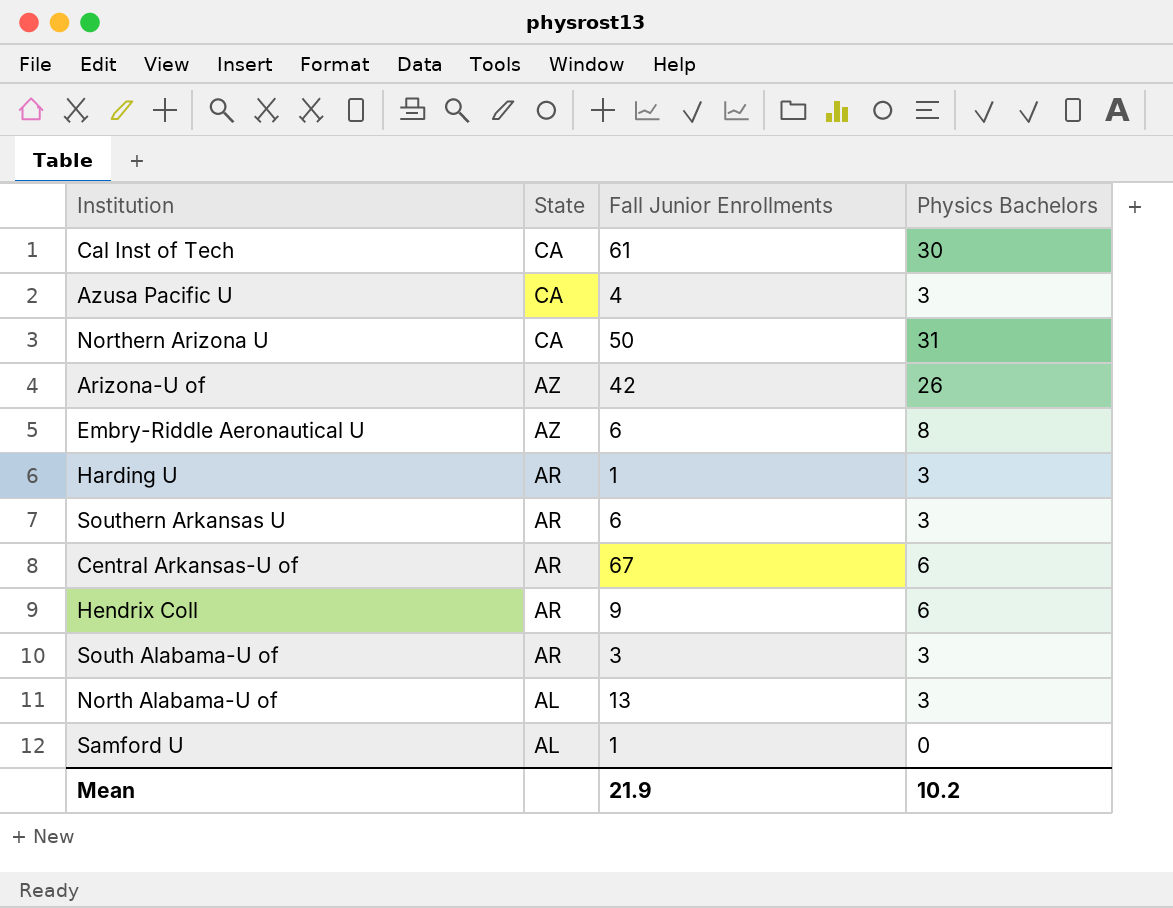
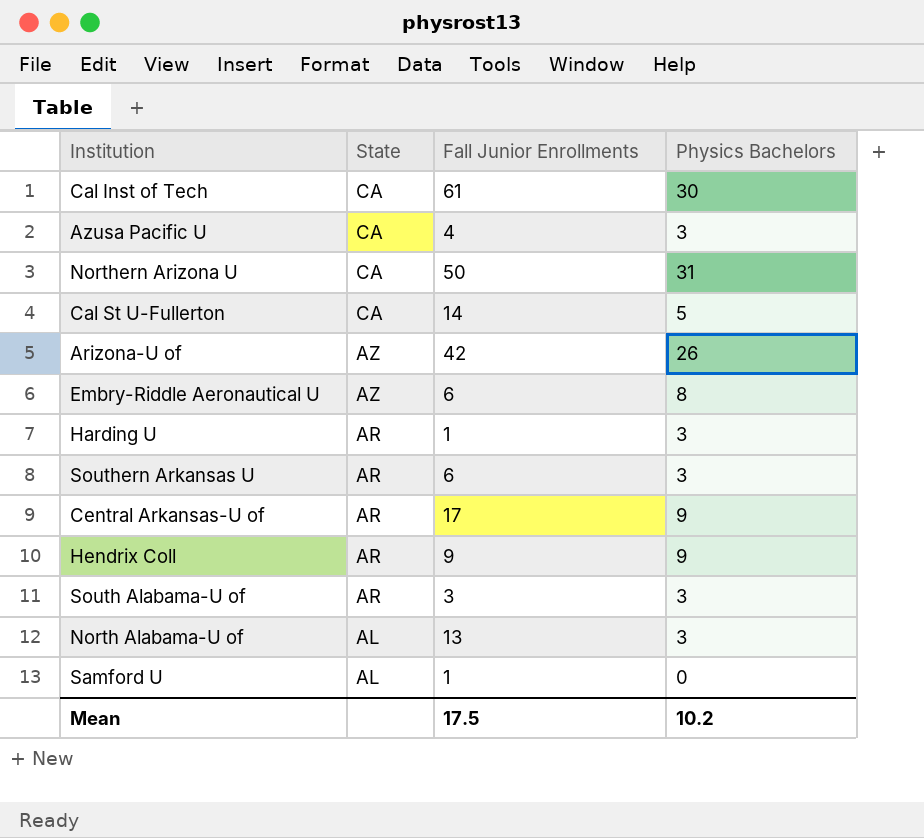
row Cal St U-Fullerton: none -> CA | 14 | 5
Central Arkansas-U of | Fall Junior Enrollments: 67 -> 17
Central Arkansas-U of | Physics Bachelors: 6 -> 9
Hendrix Coll | Physics Bachelors: 6 -> 9
Mean | Fall Junior Enrollments: 21.9 -> 17.5

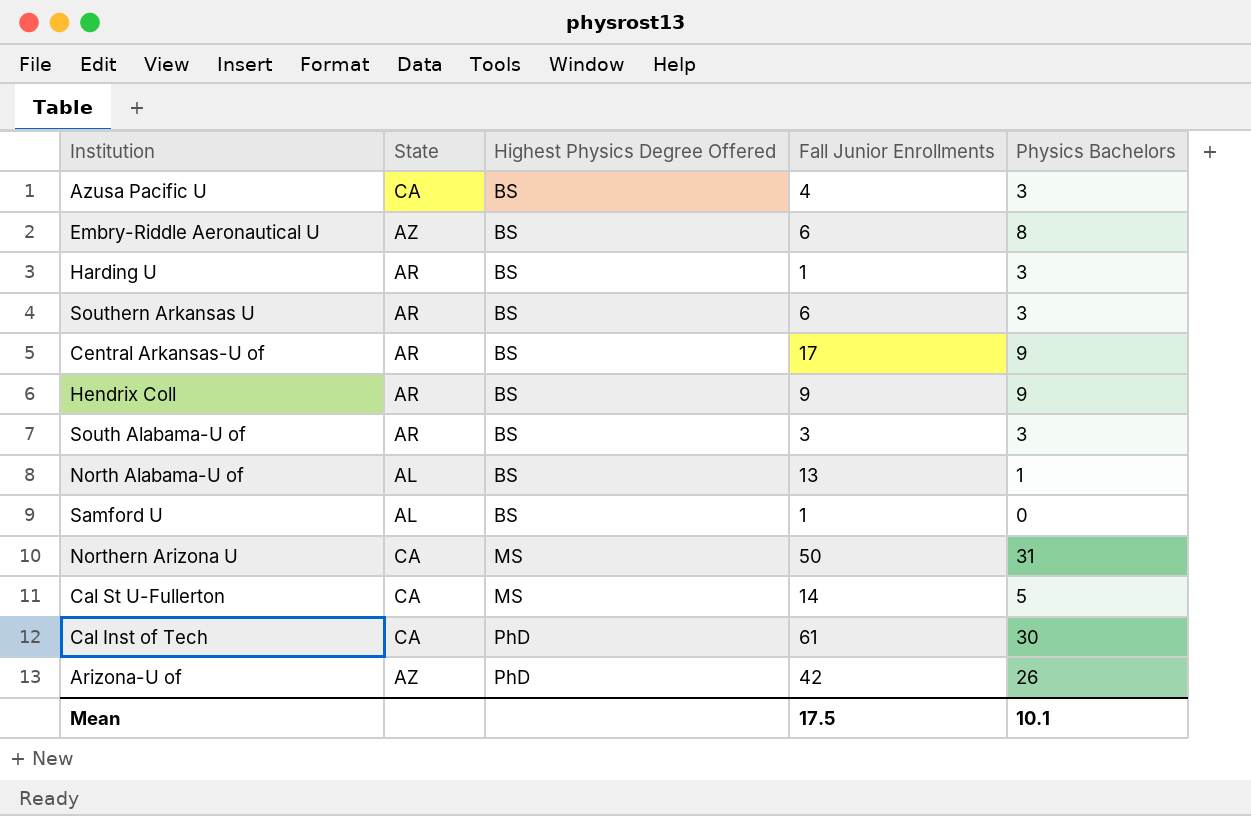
row order: State descending -> Highest Physics Degree Offered ascending
column Highest Physics Degree Offered | position: none -> 3
North Alabama-U of | Physics Bachelors: 3 -> 1
Mean | Physics Bachelors: 10.2 -> 10.1

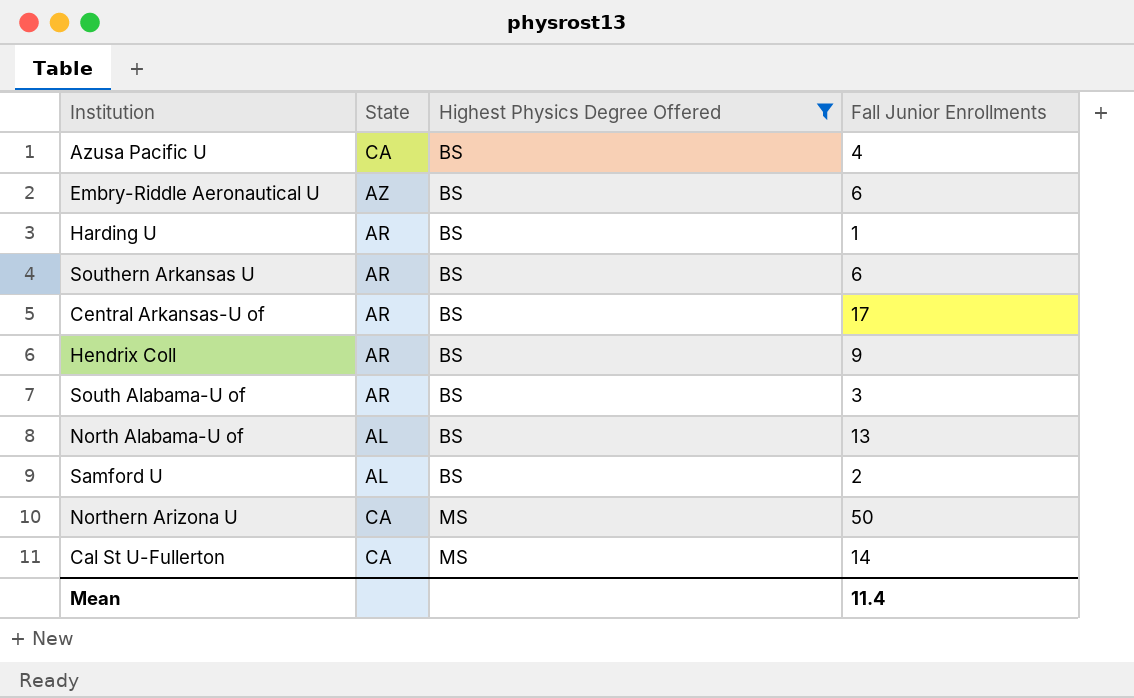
filter: none -> Highest Physics Degree Offered != PhD
column Physics Bachelors | position: 5 -> none
Samford U | Fall Junior Enrollments: 1 -> 2
Mean | Fall Junior Enrollments: 17.5 -> 11.4

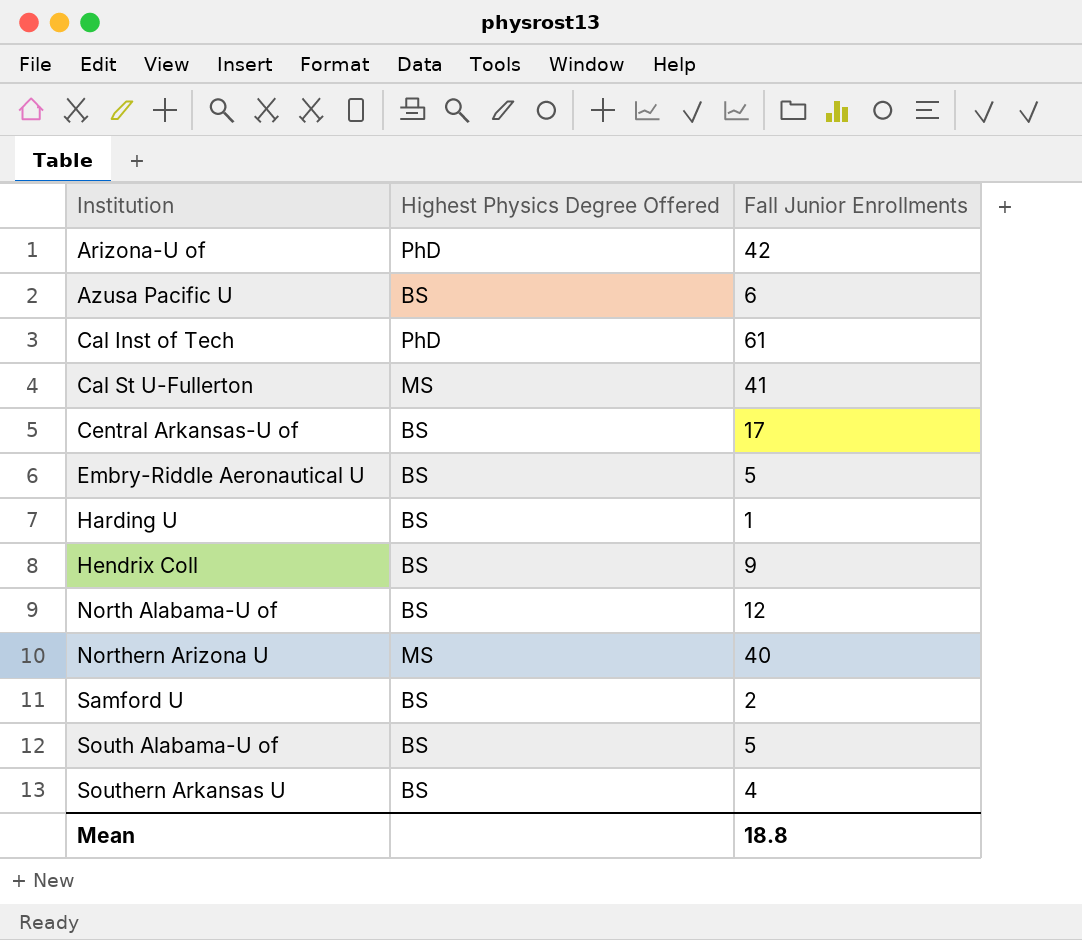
filter: Highest Physics Degree Offered != PhD -> none
row order: Highest Physics Degree Offered ascending -> Institution ascending
column State | position: 2 -> none
Azusa Pacific U | Fall Junior Enrollments: 4 -> 6
Cal St U-Fullerton | Fall Junior Enrollments: 14 -> 41
Embry-Riddle Aeronautical U | Fall Junior Enrollments: 6 -> 5
North Alabama-U of | Fall Junior Enrollments: 13 -> 12
Northern Arizona U | Fall Junior Enrollments: 50 -> 40
South Alabama-U of | Fall Junior Enrollments: 3 -> 5
Southern Arkansas U | Fall Junior Enrollments: 6 -> 4
Mean | Fall Junior Enrollments: 11.4 -> 18.8

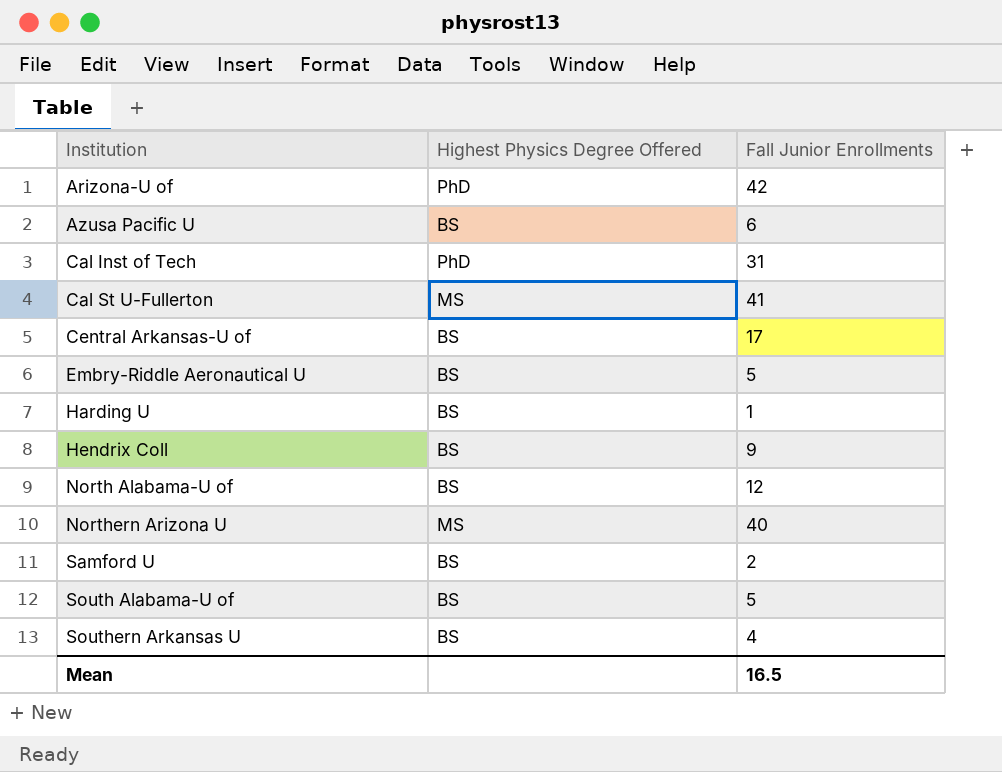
Cal Inst of Tech | Fall Junior Enrollments: 61 -> 31
Mean | Fall Junior Enrollments: 18.8 -> 16.5

